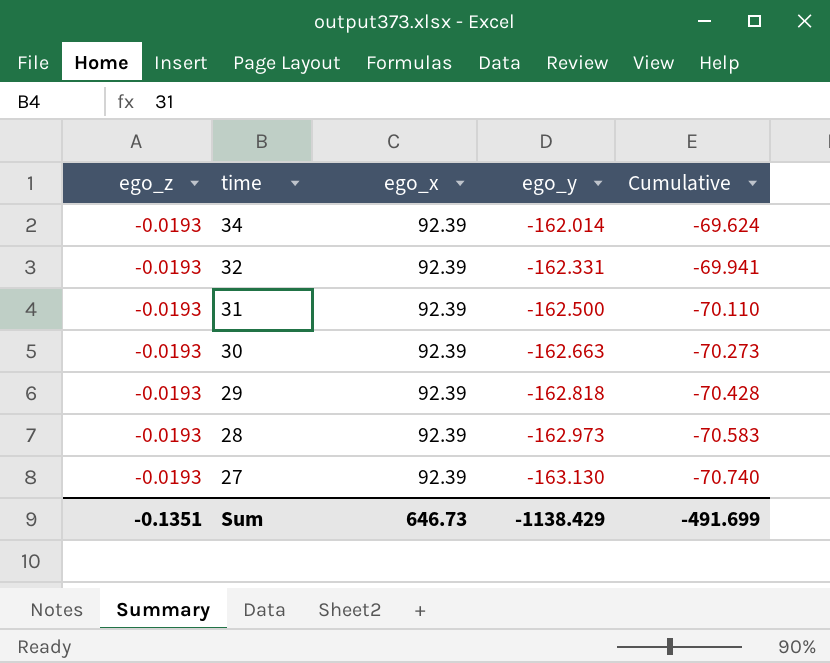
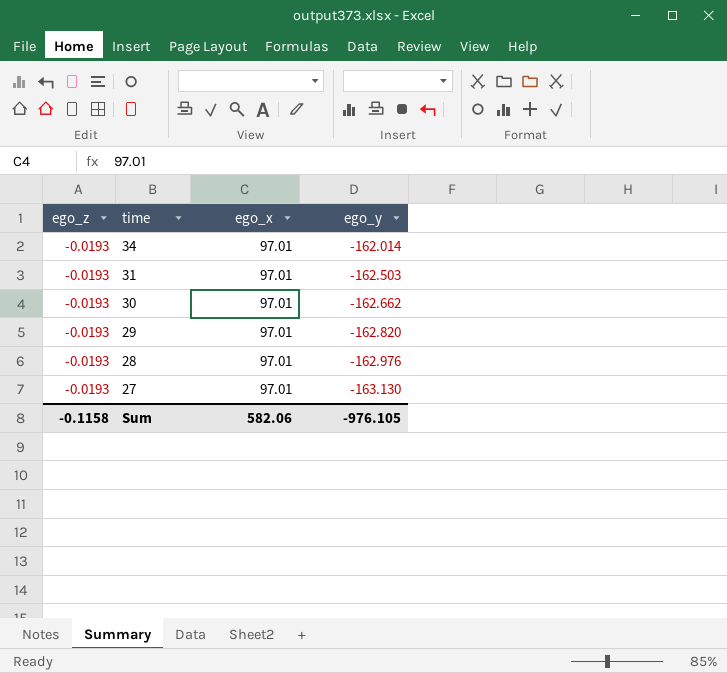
column Cumulative | formula: [ego_x] + [ego_y] -> none
row 32: -0.0193 | 92.39 | -162.331 | -69.941 -> none
34 | ego_x: 92.39 -> 97.01
31 | ego_x: 92.39 -> 97.01
31 | ego_y: -162.500 -> -162.503
30 | ego_x: 92.39 -> 97.01
30 | ego_y: -162.663 -> -162.662
29 | ego_x: 92.39 -> 97.01
29 | ego_y: -162.818 -> -162.820
28 | ego_x: 92.39 -> 97.01
28 | ego_y: -162.973 -> -162.976
27 | ego_x: 92.39 -> 97.01
Sum | ego_z: -0.1351 -> -0.1158
Sum | ego_x: 646.73 -> 582.06
Sum | ego_y: -1138.429 -> -976.105

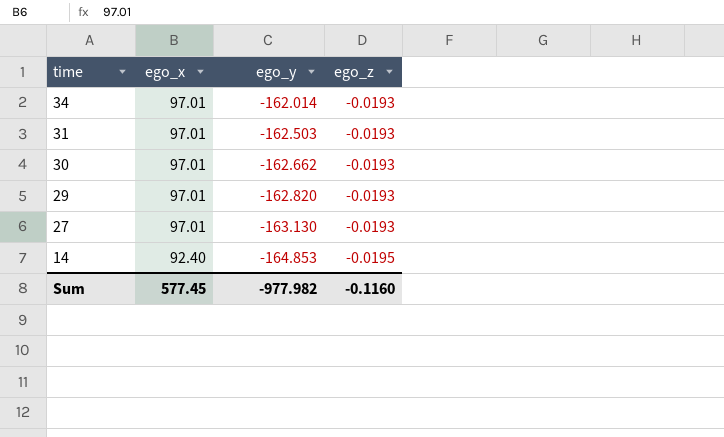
column ego_z | position: 1 -> 4
row 28: -0.0193 | 97.01 | -162.976 -> none
row 14: none -> 92.40 | -164.853 | -0.0195
Sum | ego_x: 582.06 -> 577.45
Sum | ego_y: -976.105 -> -977.982
Sum | ego_z: -0.1158 -> -0.1160

